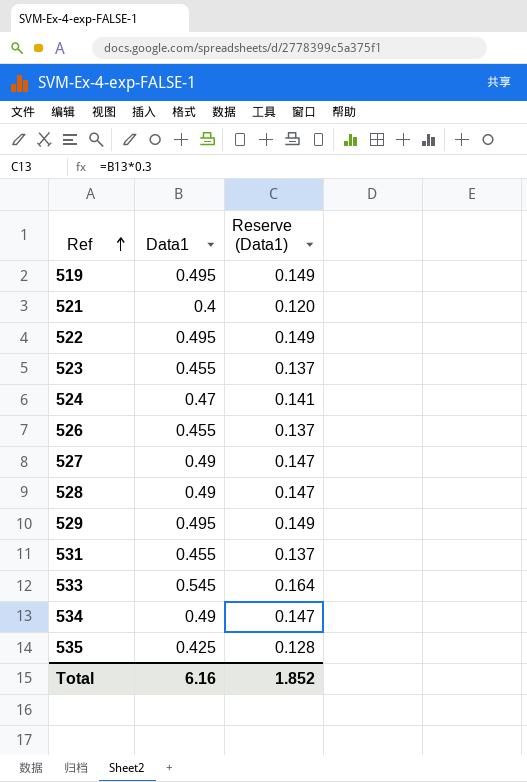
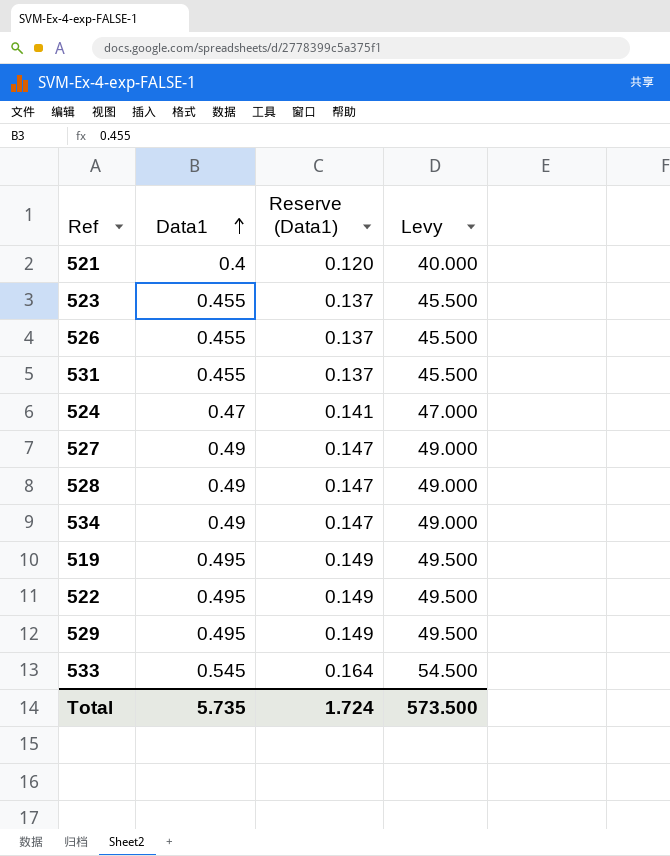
row order: Ref ascending -> Data1 ascending
column Levy | formula: none -> [Data1] * 100
row 535: 0.425 | 0.128 -> none
Total | Data1: 6.16 -> 5.735
Total | Reserve (Data1): 1.852 -> 1.724

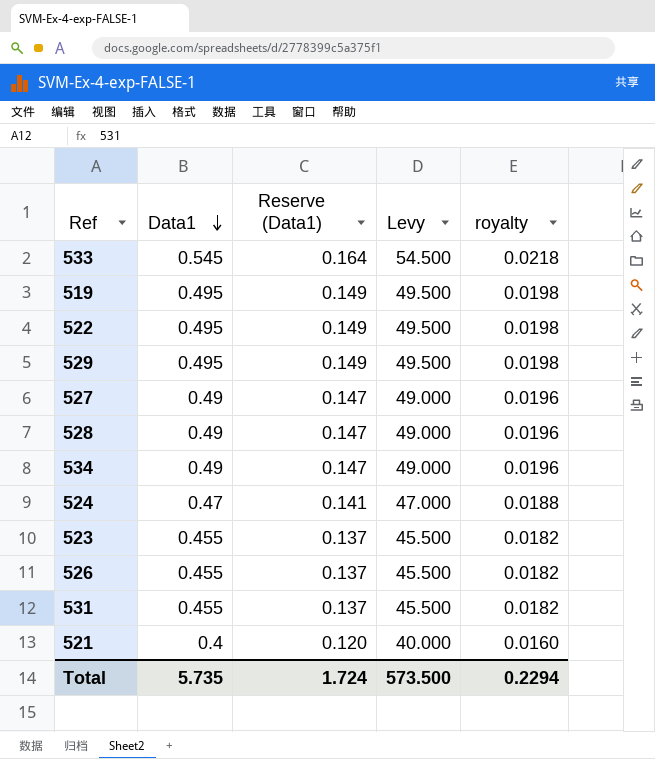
row order: Data1 ascending -> Data1 descending
column royalty | formula: none -> [Data1] * 0.04

